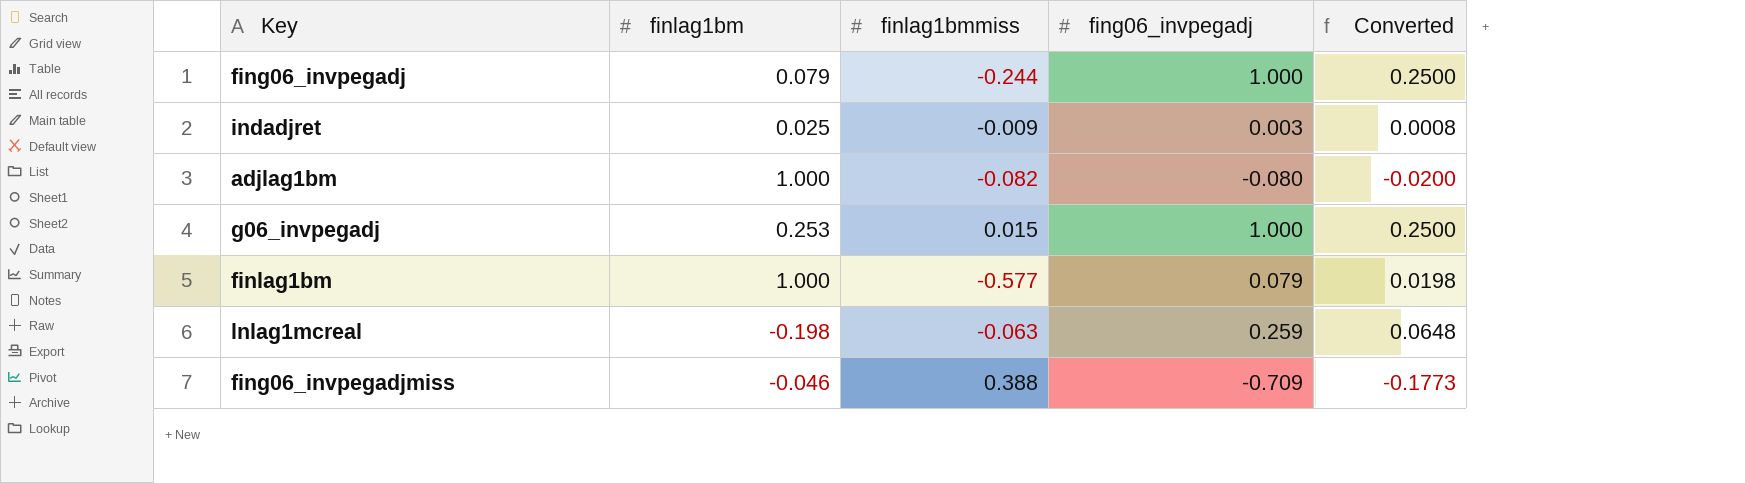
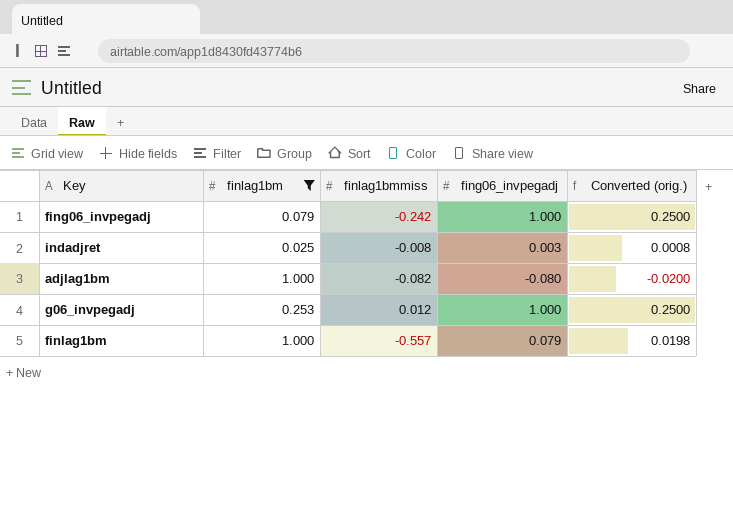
filter: none -> finlag1bm >= 0.025
column name: Converted -> Converted (orig.)
fing06_invpegadj | finlag1bmmiss: -0.244 -> -0.242
indadjret | finlag1bmmiss: -0.009 -> -0.008
g06_invpegadj | finlag1bmmiss: 0.015 -> 0.012
finlag1bm | finlag1bmmiss: -0.577 -> -0.557

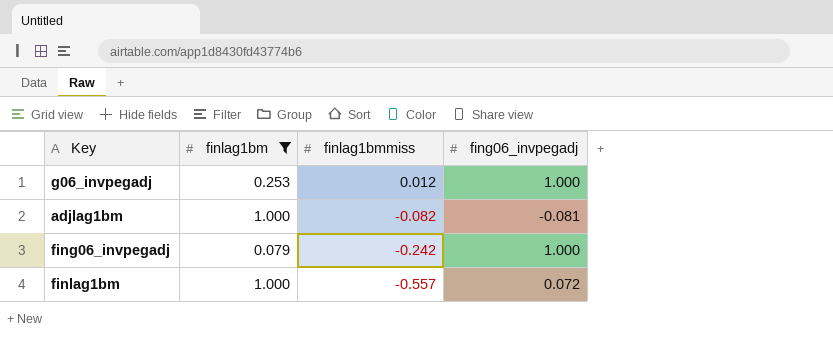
row order: none -> finlag1bmmiss descending
column Converted (orig.) | formula: [fing06_invpegadj] * 0.25 -> none
row indadjret: 0.025 | -0.008 | 0.003 | 0.0008 -> none
adjlag1bm | fing06_invpegadj: -0.080 -> -0.081
finlag1bm | fing06_invpegadj: 0.079 -> 0.072

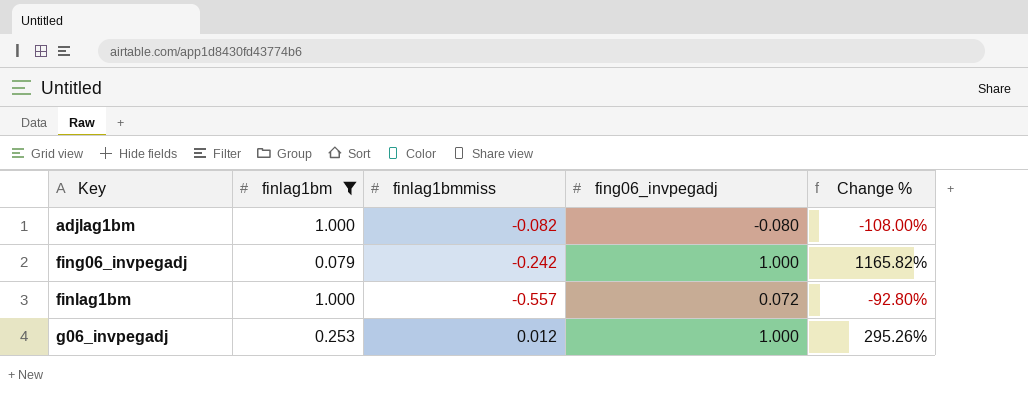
row order: finlag1bmmiss descending -> Key ascending
column Change % | formula: none -> ([fing06_invpegadj] - [finlag1bm]) / [finlag1bm]
adjlag1bm | fing06_invpegadj: -0.081 -> -0.080

